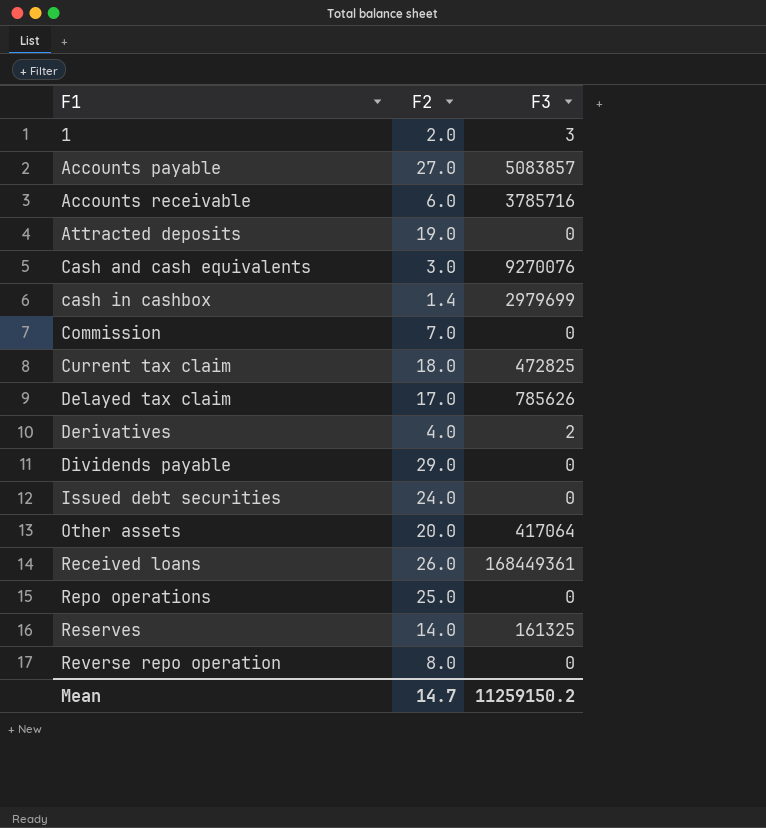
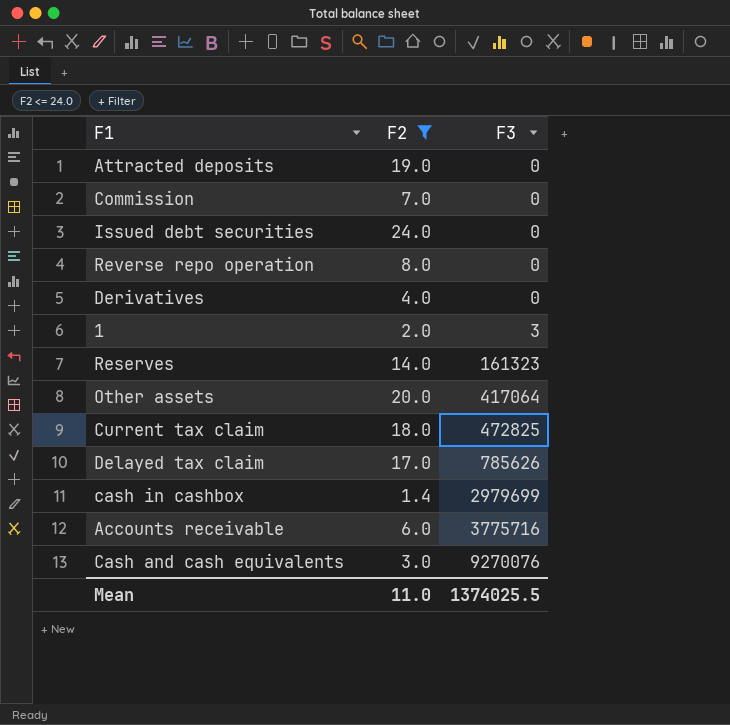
filter: none -> F2 <= 24.0
row order: F1 ascending -> F3 ascending
Derivatives | F3: 2 -> 0
Reserves | F3: 161325 -> 161323
Accounts receivable | F3: 3785716 -> 3775716
Mean | F2: 14.7 -> 11.0
Mean | F3: 11259150.2 -> 1374025.5

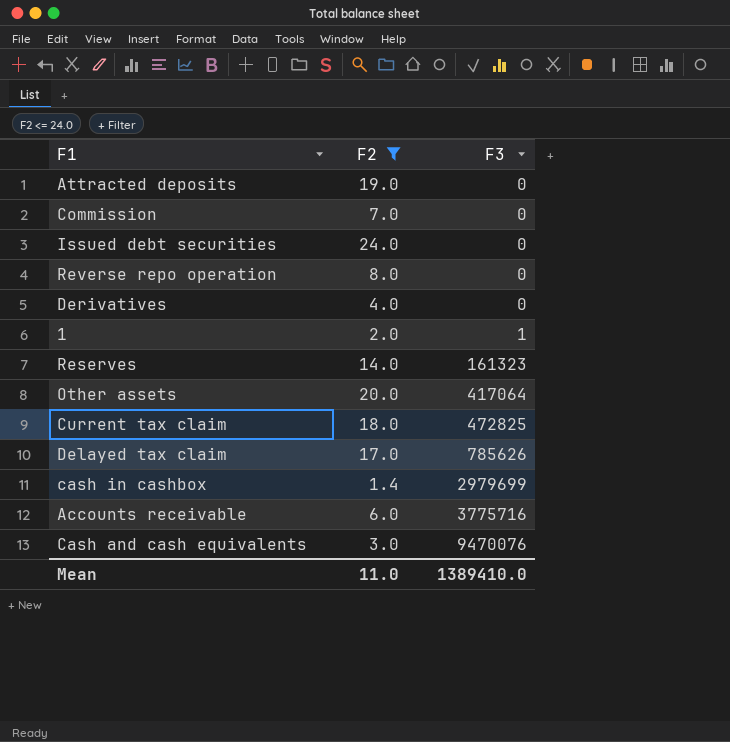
1 | F3: 3 -> 1
Cash and cash equivalents | F3: 9270076 -> 9470076
Mean | F3: 1374025.5 -> 1389410.0

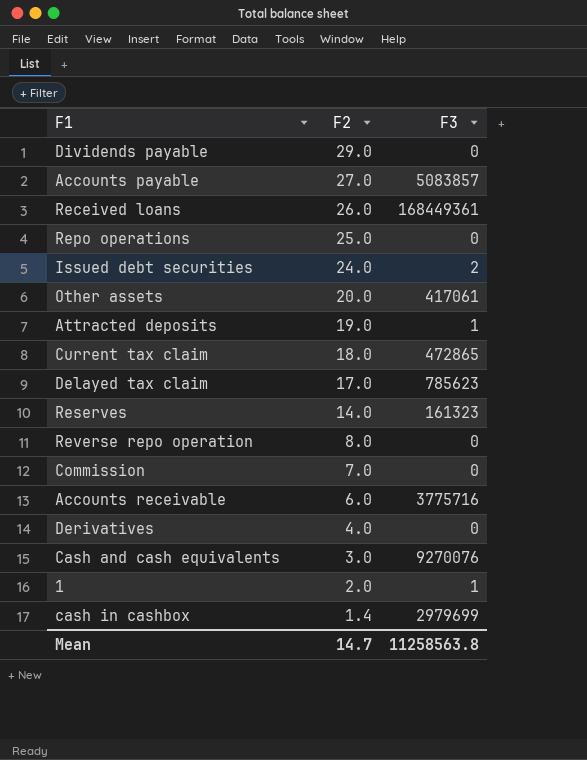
filter: F2 <= 24.0 -> none
row order: F3 ascending -> F2 descending
Issued debt securities | F3: 0 -> 2
Other assets | F3: 417064 -> 417061
Attracted deposits | F3: 0 -> 1
Current tax claim | F3: 472825 -> 472865
Delayed tax claim | F3: 785626 -> 785623
Cash and cash equivalents | F3: 9470076 -> 9270076
Mean | F2: 11.0 -> 14.7
Mean | F3: 1389410.0 -> 11258563.8

